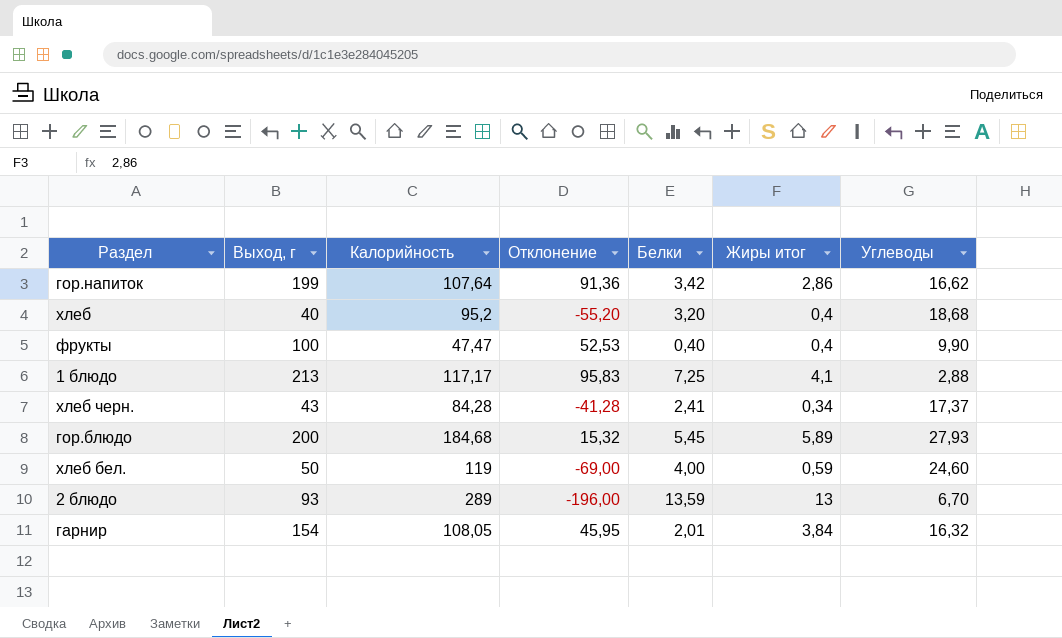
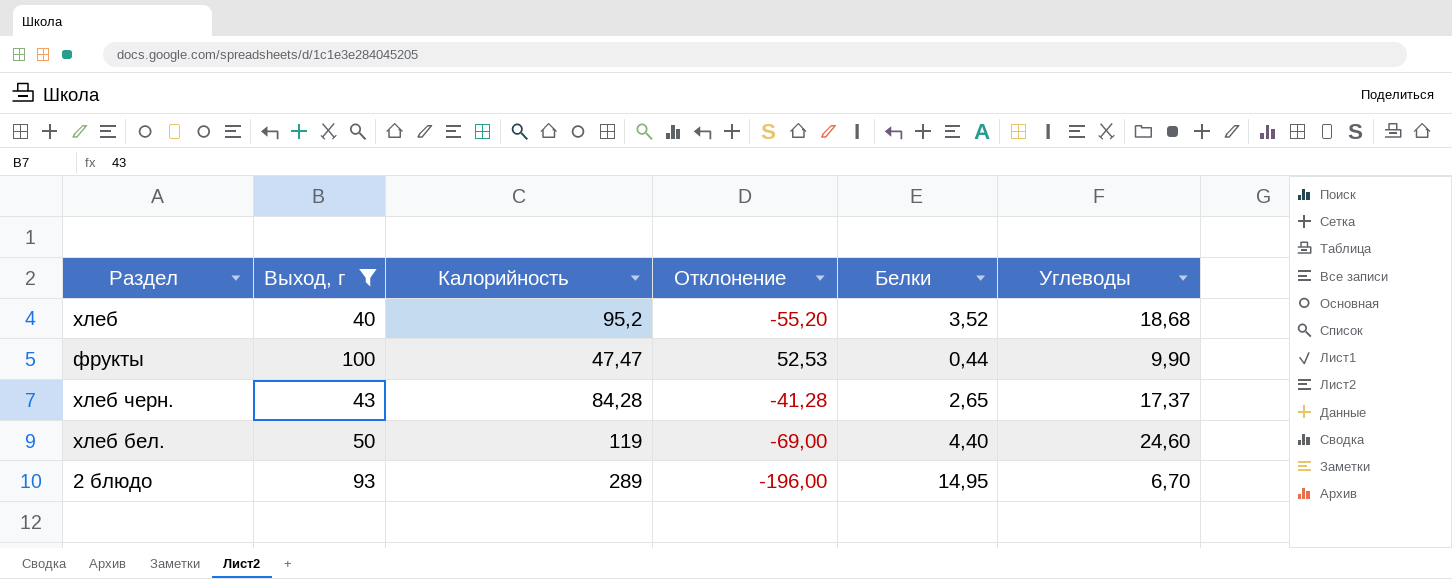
filter: none -> Выход, г <= 100
column Жиры итог | position: 6 -> none
хлеб | Белки: 3,20 -> 3,52
фрукты | Белки: 0,40 -> 0,44
хлеб черн. | Белки: 2,41 -> 2,65
хлеб бел. | Белки: 4,00 -> 4,40
2 блюдо | Белки: 13,59 -> 14,95

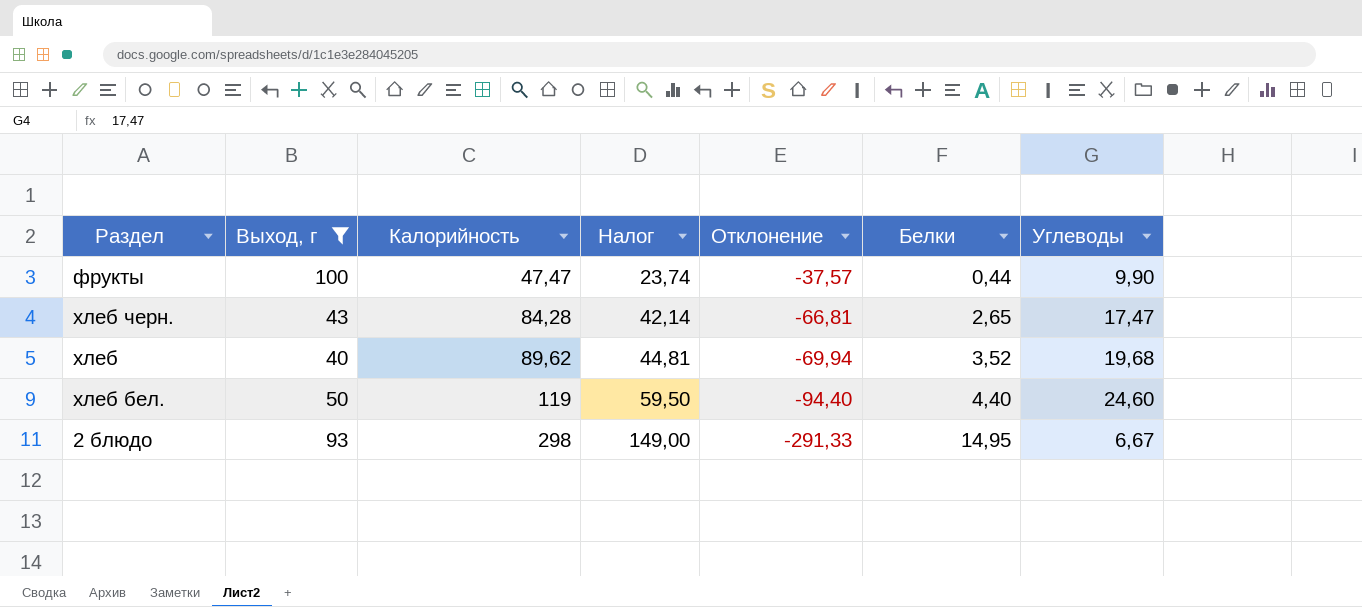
row order: none -> Калорийность ascending
column Налог | formula: none -> [Калорийность] * 0,5
column Отклонение | formula: [Выход, г] - [Калорийность] -> [Углеводы] - [Калорийность]
хлеб черн. | Углеводы: 17,37 -> 17,47
хлеб | Калорийность: 95,2 -> 89,62
хлеб | Углеводы: 18,68 -> 19,68
2 блюдо | Калорийность: 289 -> 298
2 блюдо | Углеводы: 6,70 -> 6,67

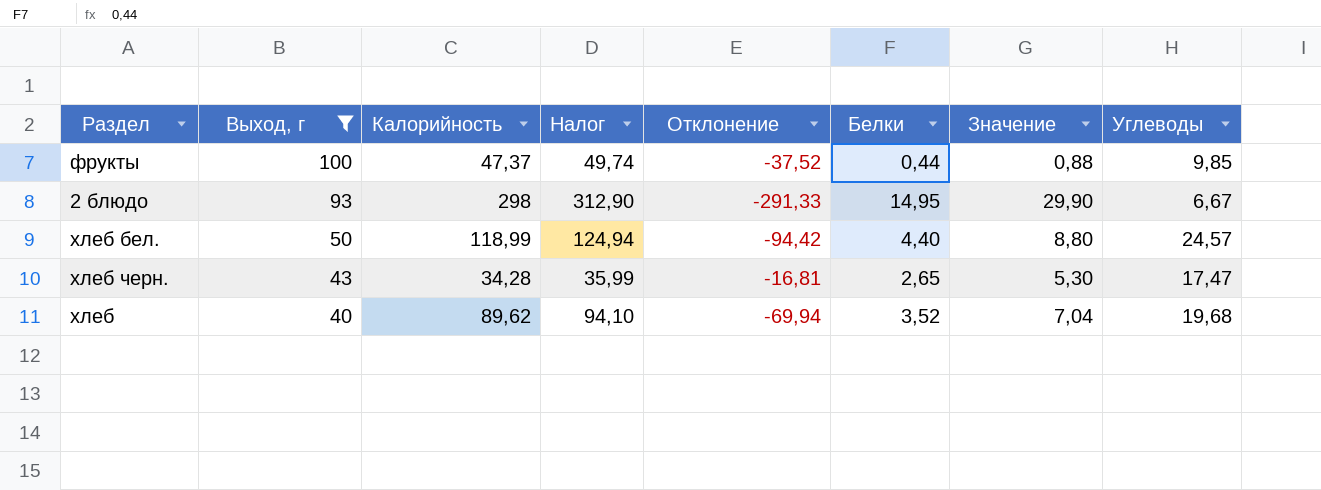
row order: Калорийность ascending -> Выход, г descending
column Налог | formula: [Калорийность] * 0,5 -> [Калорийность] * 1,05
column Значение | formula: none -> [Белки] * 2
фрукты | Калорийность: 47,47 -> 47,37
фрукты | Отклонение: -37,57 -> -37,52
фрукты | Углеводы: 9,90 -> 9,85
хлеб бел. | Калорийность: 119 -> 118,99
хлеб бел. | Отклонение: -94,40 -> -94,42
хлеб бел. | Углеводы: 24,60 -> 24,57
хлеб черн. | Калорийность: 84,28 -> 34,28
хлеб черн. | Отклонение: -66,81 -> -16,81

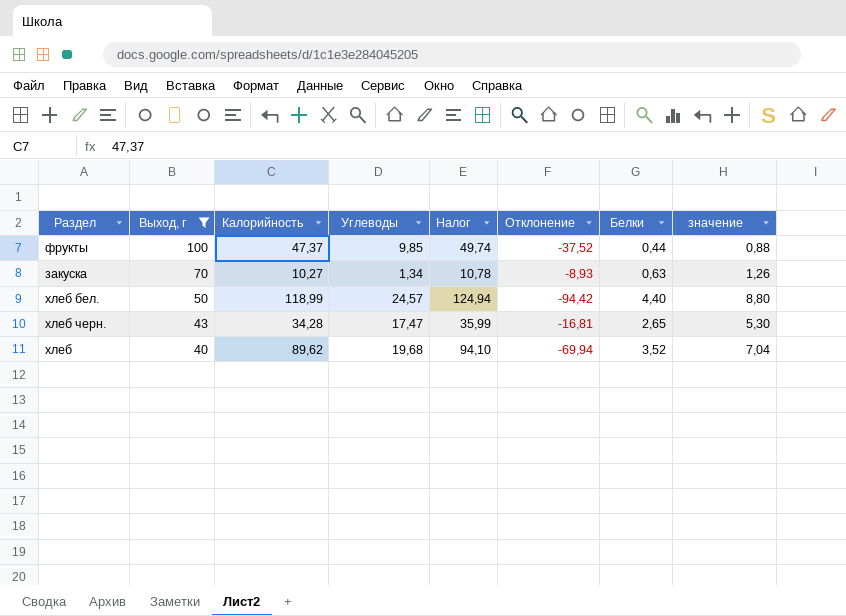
column Углеводы | position: 8 -> 4
column name: Значение -> значение
row 2 блюдо: 93 | 298 | 312,90 | -291,33 | 14,95 | 29,90 | 6,67 -> none
row закуска: none -> 70 | 10,27 | 1,34 | 10,78 | -8,93 | 0,63 | 1,26

